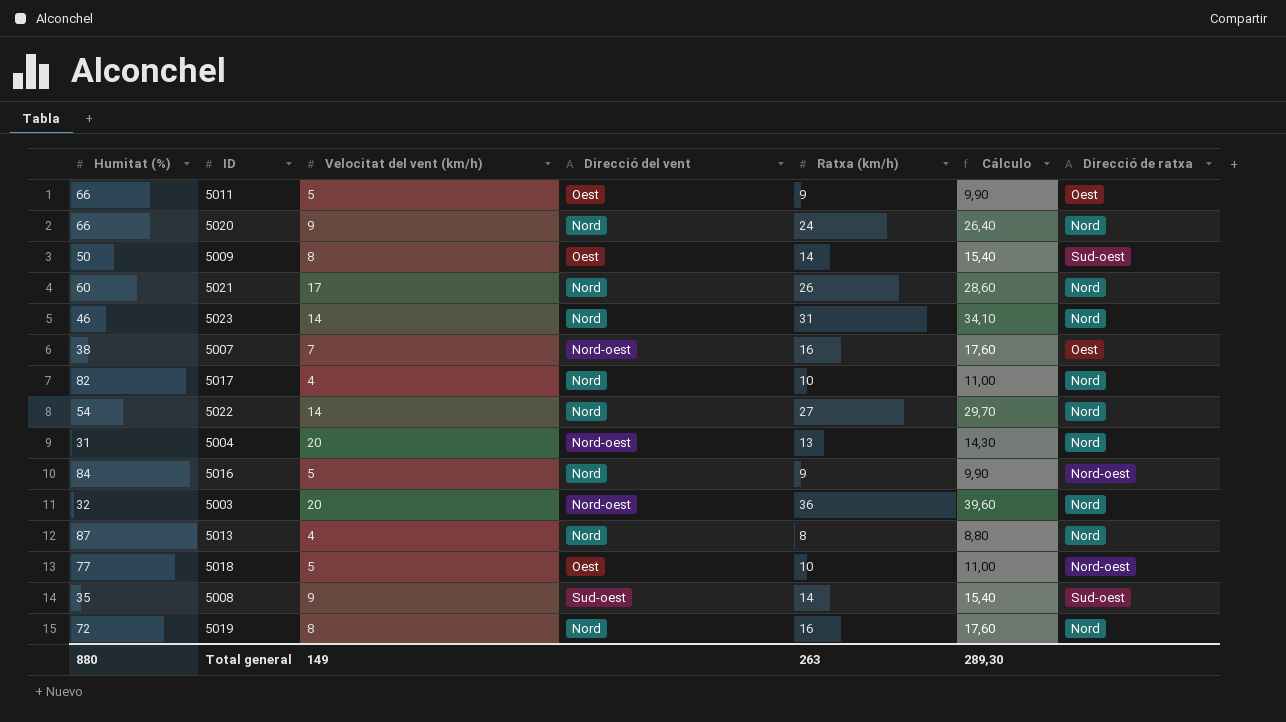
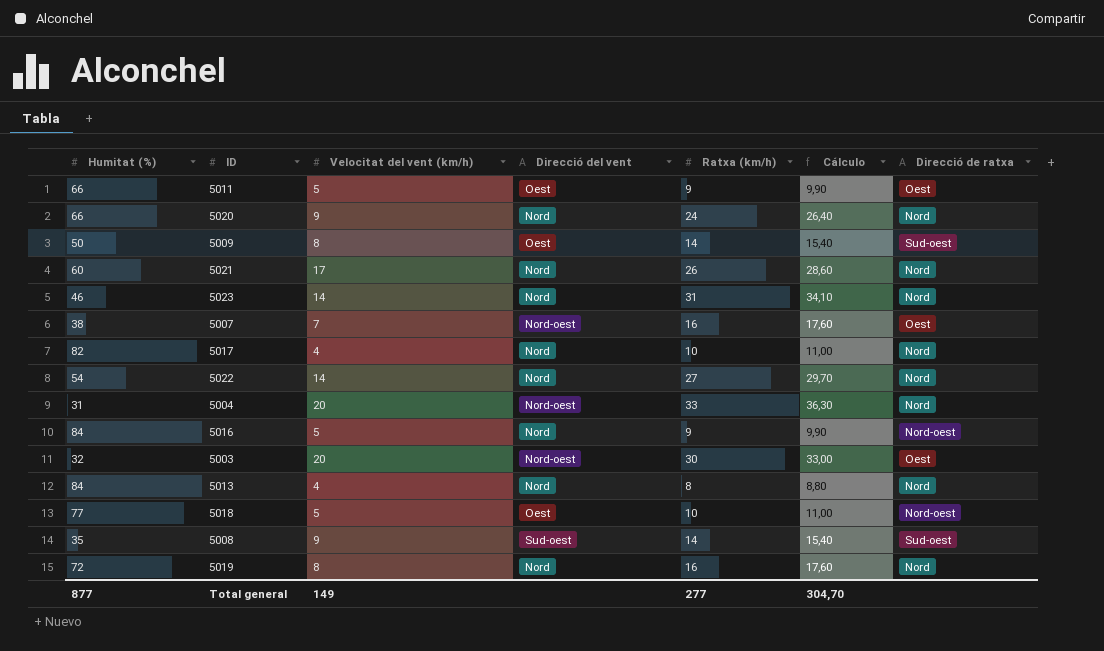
5004 | Ratxa (km/h): 13 -> 33
5004 | Cálculo: 14,30 -> 36,30
5003 | Ratxa (km/h): 36 -> 30
5003 | Cálculo: 39,60 -> 33,00
5003 | Direcció de ratxa: Nord -> Oest
5013 | Humitat (%): 87 -> 84
Total general | Humitat (%): 880 -> 877
Total general | Ratxa (km/h): 263 -> 277
Total general | Cálculo: 289,30 -> 304,70

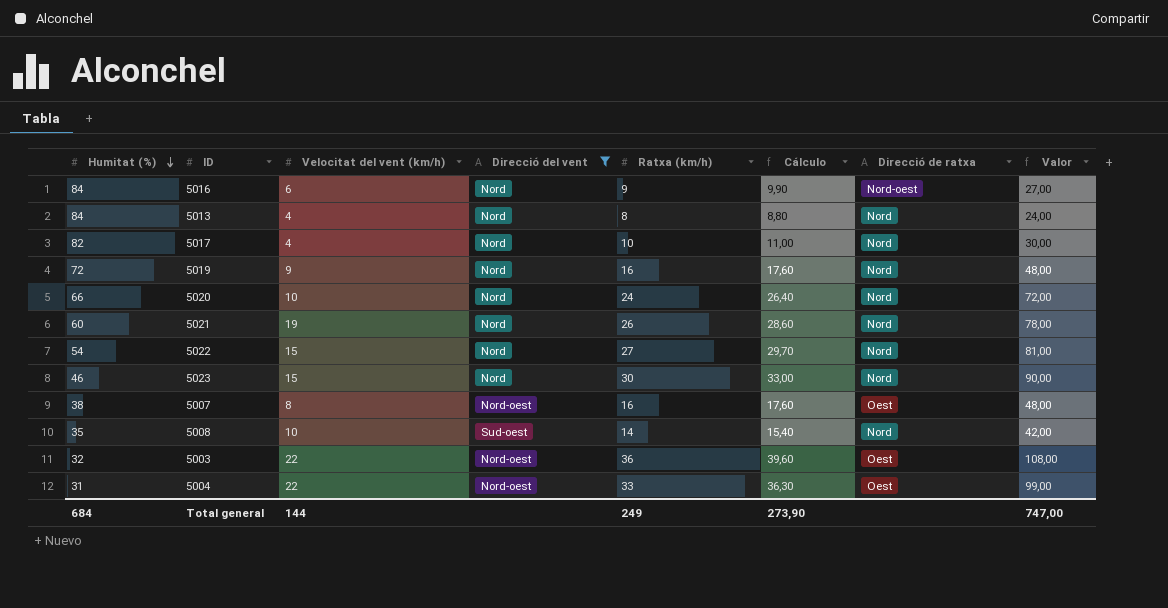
filter: none -> Direcció del vent != Oest
row order: none -> Humitat (%) descending
column Valor | formula: none -> [Ratxa (km/h)] * 3
5016 | Velocitat del vent (km/h): 5 -> 6
5019 | Velocitat del vent (km/h): 8 -> 9
5020 | Velocitat del vent (km/h): 9 -> 10
5021 | Velocitat del vent (km/h): 17 -> 19
5022 | Velocitat del vent (km/h): 14 -> 15
5023 | Velocitat del vent (km/h): 14 -> 15
5023 | Ratxa (km/h): 31 -> 30
5023 | Cálculo: 34,10 -> 33,00
5007 | Velocitat del vent (km/h): 7 -> 8
5008 | Velocitat del vent (km/h): 9 -> 10
5008 | Direcció de ratxa: Sud-oest -> Nord
5003 | Velocitat del vent (km/h): 20 -> 22
5003 | Ratxa (km/h): 30 -> 36
5003 | Cálculo: 33,00 -> 39,60
5004 | Velocitat del vent (km/h): 20 -> 22
5004 | Direcció de ratxa: Nord -> Oest
Total general | Humitat (%): 877 -> 684
Total general | Velocitat del vent (km/h): 149 -> 144
Total general | Ratxa (km/h): 277 -> 249
Total general | Cálculo: 304,70 -> 273,90

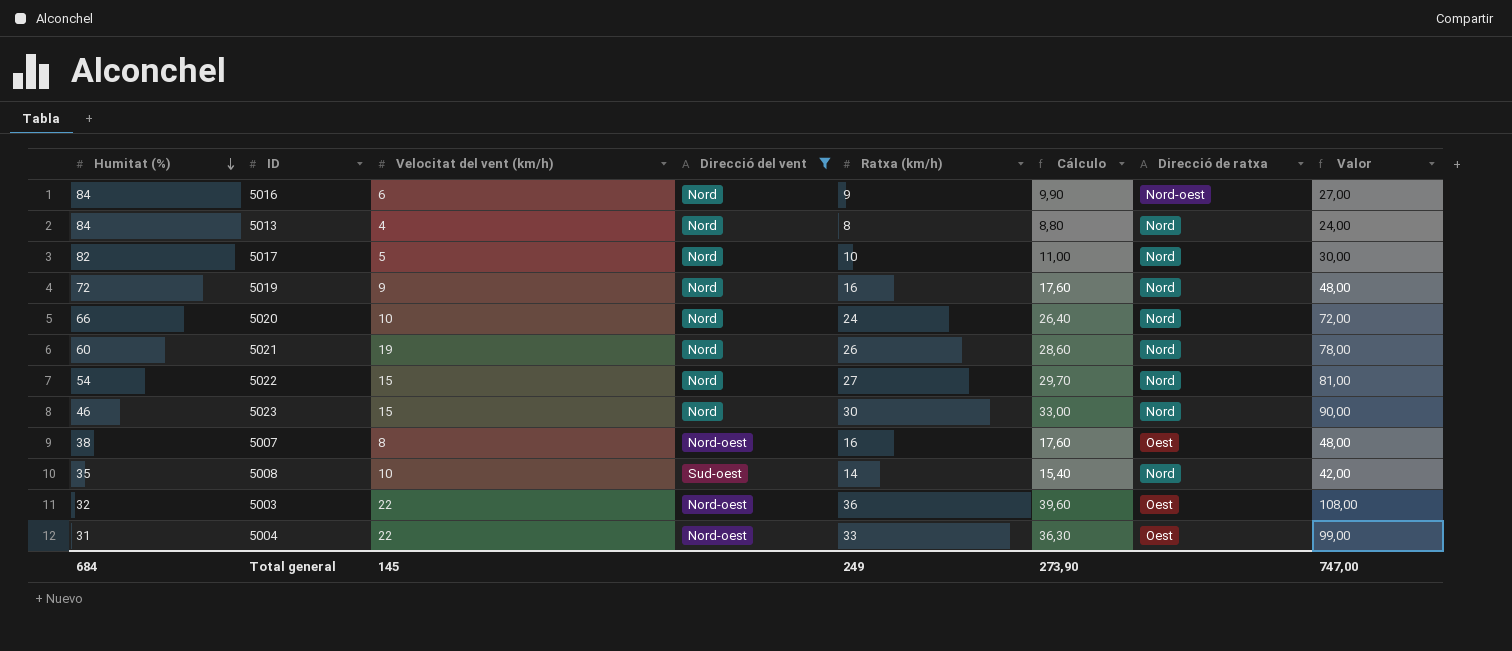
5017 | Velocitat del vent (km/h): 4 -> 5
Total general | Velocitat del vent (km/h): 144 -> 145

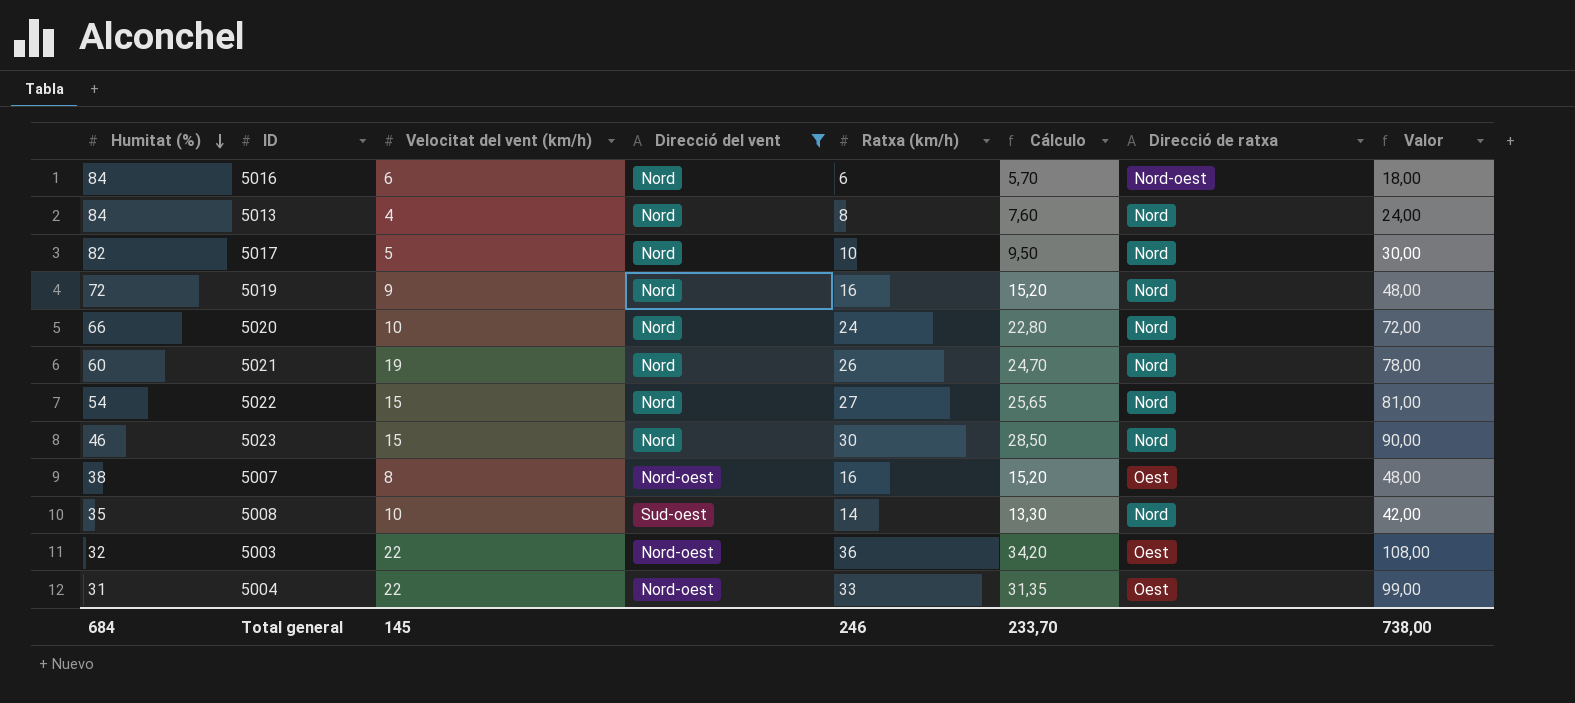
column Cálculo | formula: [Ratxa (km/h)] * 1,1 -> [Ratxa (km/h)] * 0,95
5016 | Ratxa (km/h): 9 -> 6
5016 | Valor: 27,00 -> 18,00
Total general | Ratxa (km/h): 249 -> 246
Total general | Cálculo: 273,90 -> 233,70
Total general | Valor: 747,00 -> 738,00

